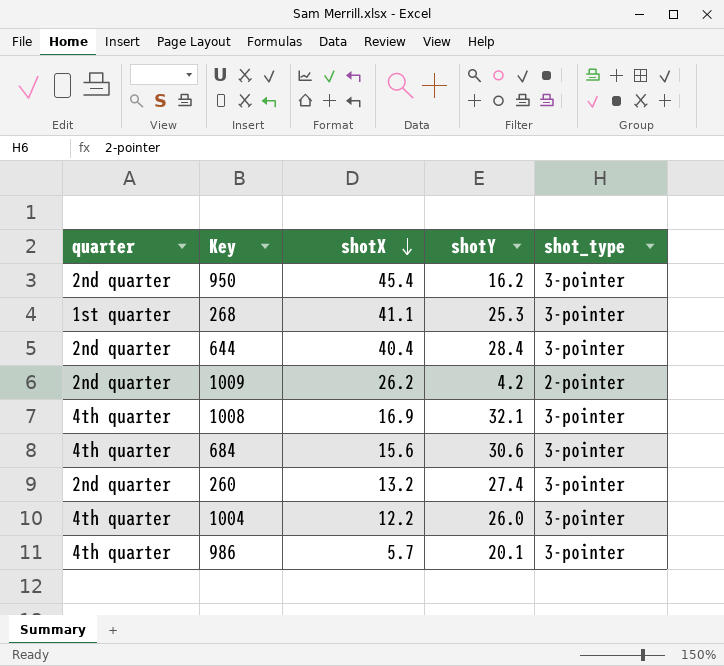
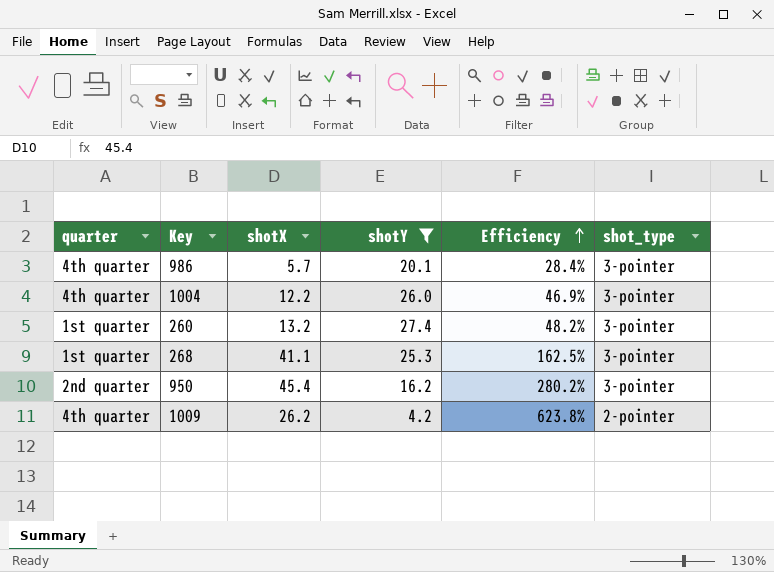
filter: none -> shotY <= 27.4
row order: shotX descending -> Efficiency ascending
column Efficiency | formula: none -> [shotX] / [shotY]
260 | quarter: 2nd quarter -> 1st quarter
1009 | quarter: 2nd quarter -> 4th quarter

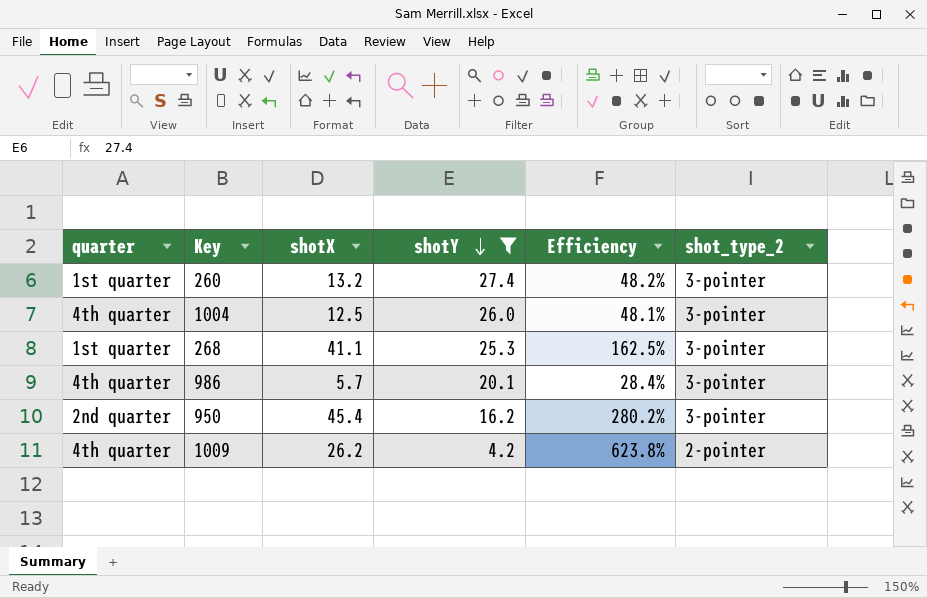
row order: Efficiency ascending -> shotY descending
column name: shot_type -> shot_type_2
1004 | shotX: 12.2 -> 12.5
1004 | Efficiency: 46.9% -> 48.1%

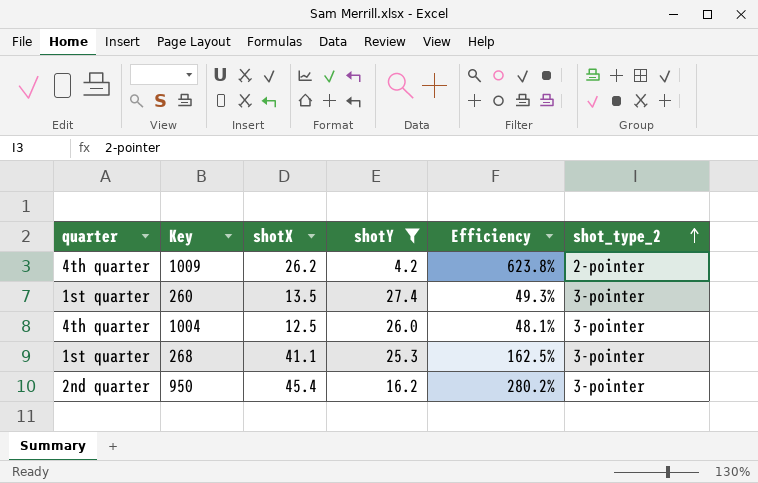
row order: shotY descending -> shot_type_2 ascending
row 986: 4th quarter | 5.7 | 20.1 | 28.4% | 3-pointer -> none
260 | shotX: 13.2 -> 13.5
260 | Efficiency: 48.2% -> 49.3%

